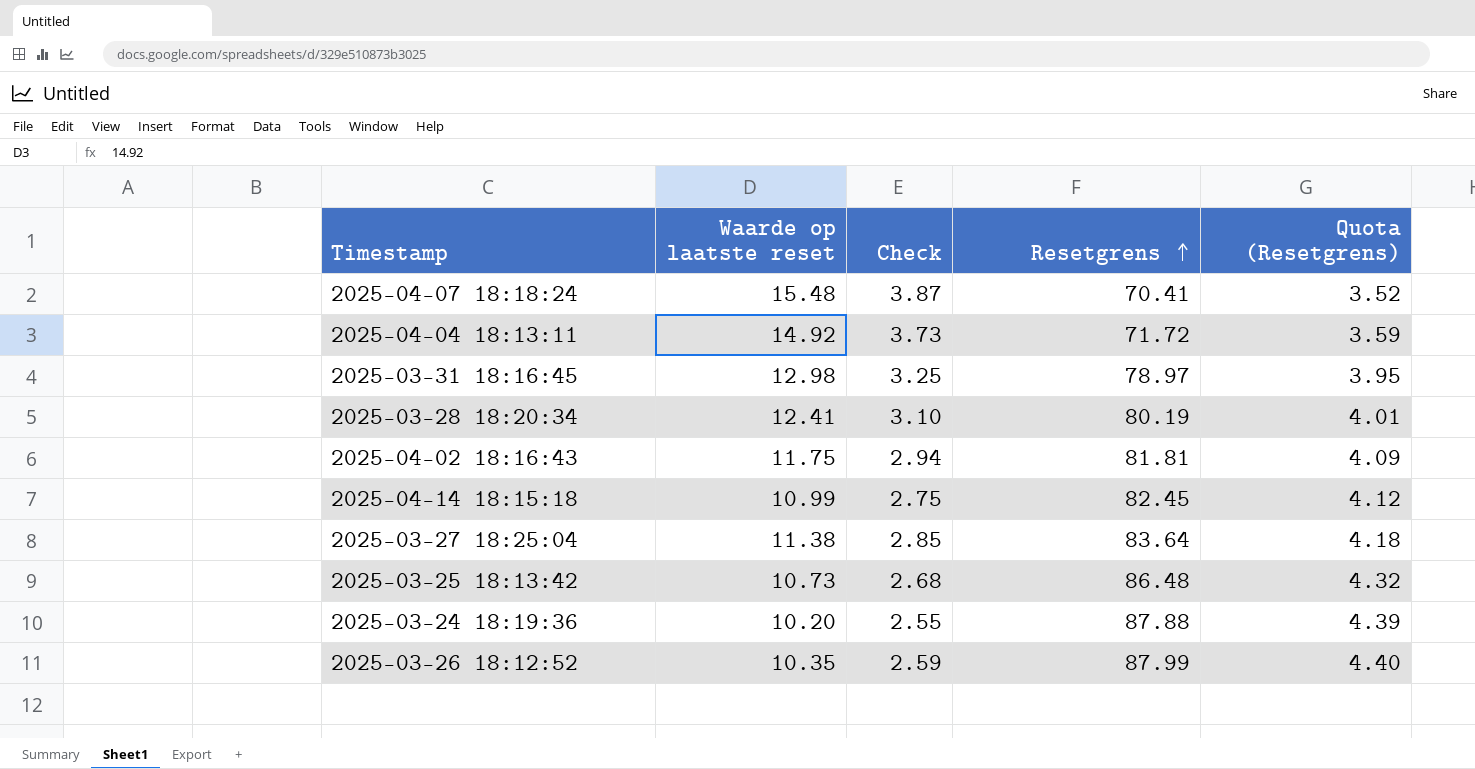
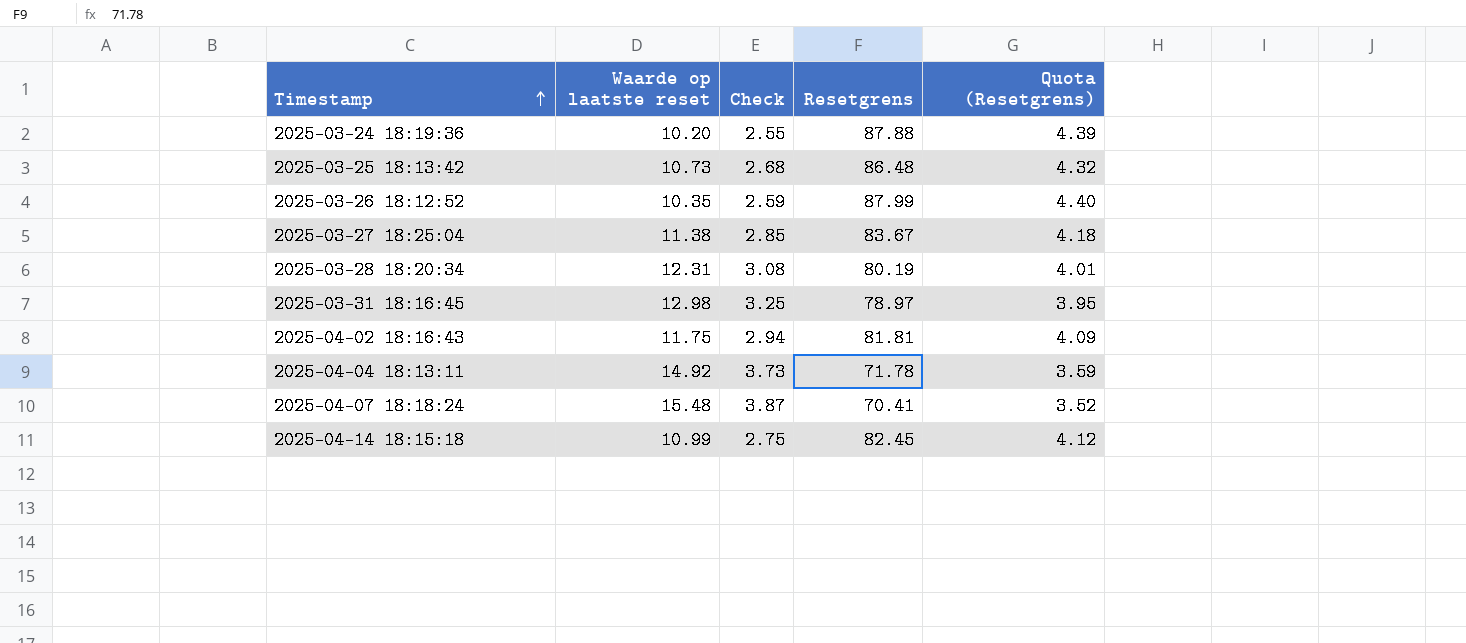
row order: Resetgrens ascending -> Timestamp ascending
2025-03-27 18:25:04 | Resetgrens: 83.64 -> 83.67
2025-03-28 18:20:34 | Waarde op laatste reset: 12.41 -> 12.31
2025-03-28 18:20:34 | Check: 3.10 -> 3.08
2025-04-04 18:13:11 | Resetgrens: 71.72 -> 71.78

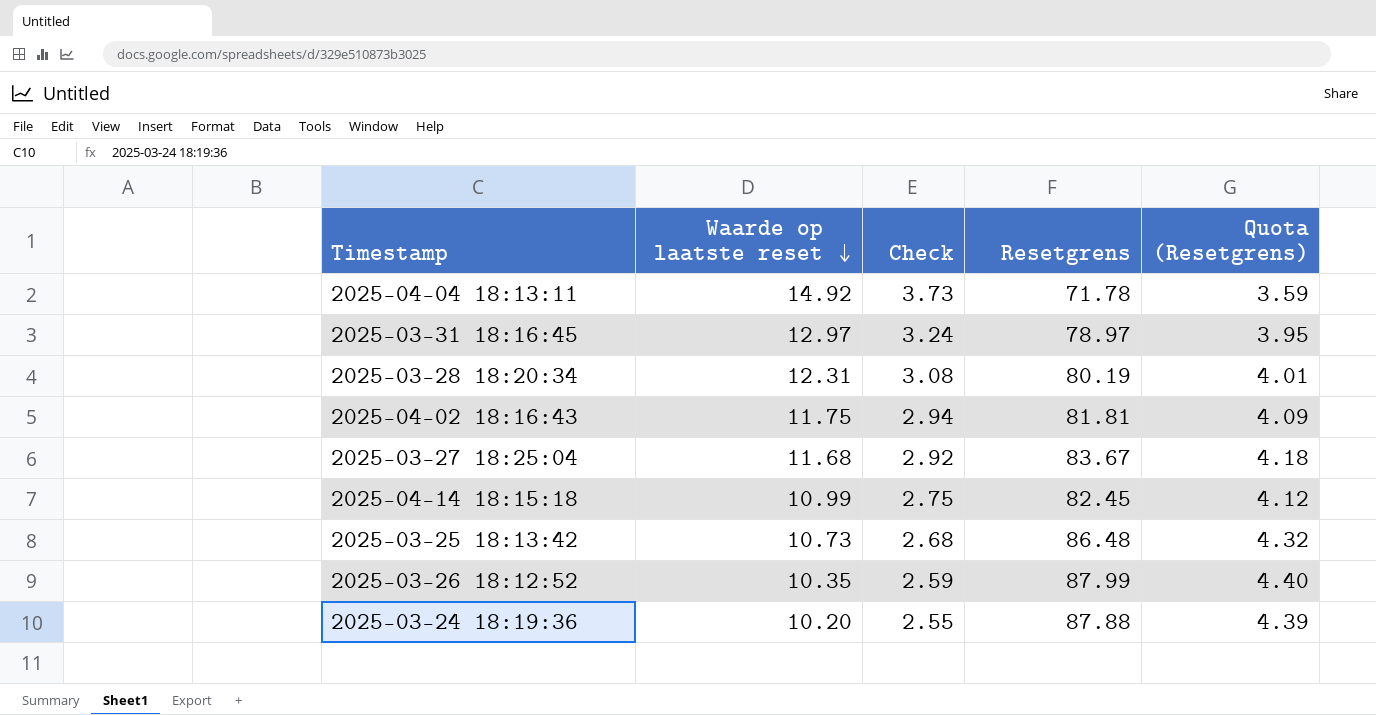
row order: Timestamp ascending -> Waarde op laatste reset descending
row 2025-04-07 18:18:24: 15.48 | 3.87 | 70.41 | 3.52 -> none
2025-03-31 18:16:45 | Waarde op laatste reset: 12.98 -> 12.97
2025-03-31 18:16:45 | Check: 3.25 -> 3.24
2025-03-27 18:25:04 | Waarde op laatste reset: 11.38 -> 11.68
2025-03-27 18:25:04 | Check: 2.85 -> 2.92

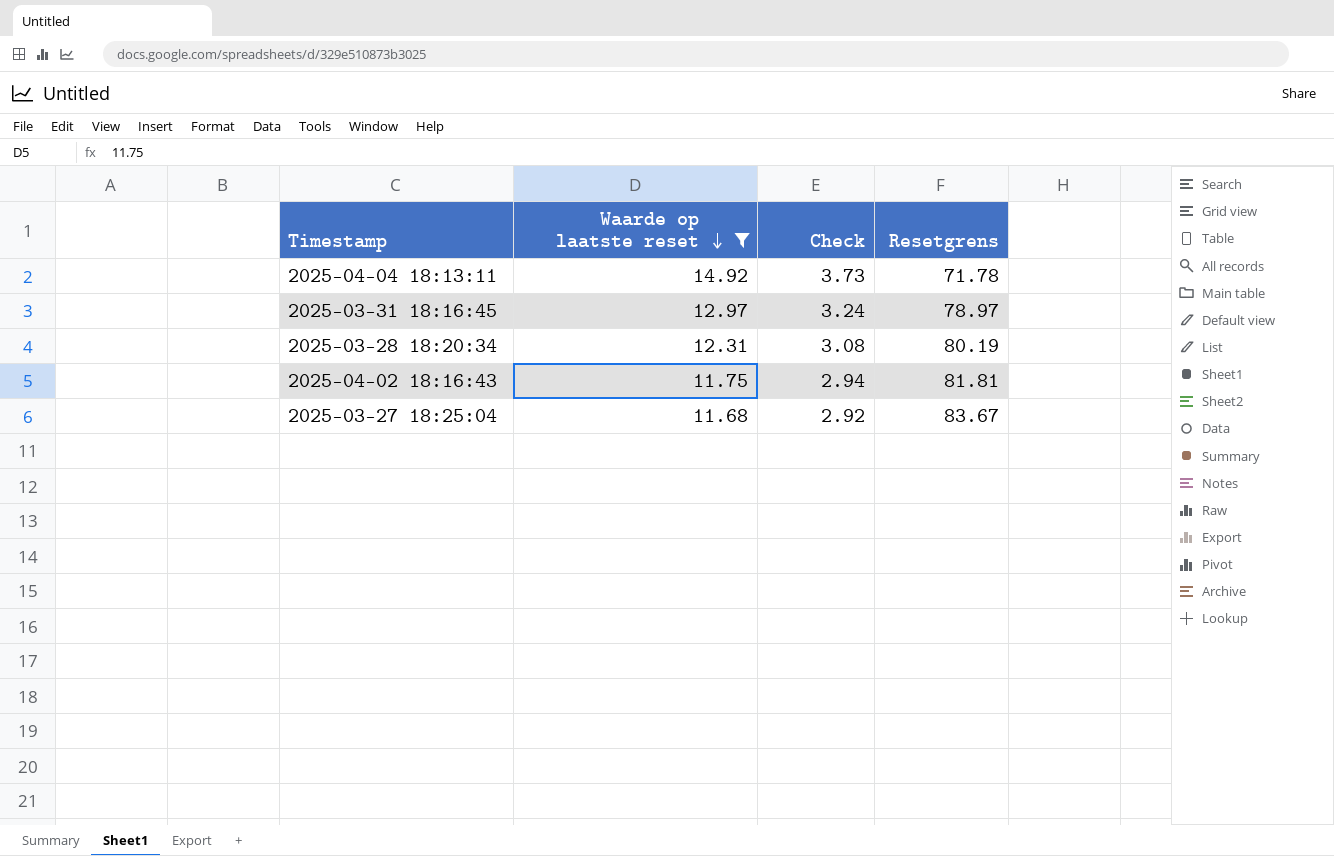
filter: none -> Waarde op laatste reset >= 11.68
column Quota (Resetgrens) | formula: [Resetgrens] * 0.05 -> none

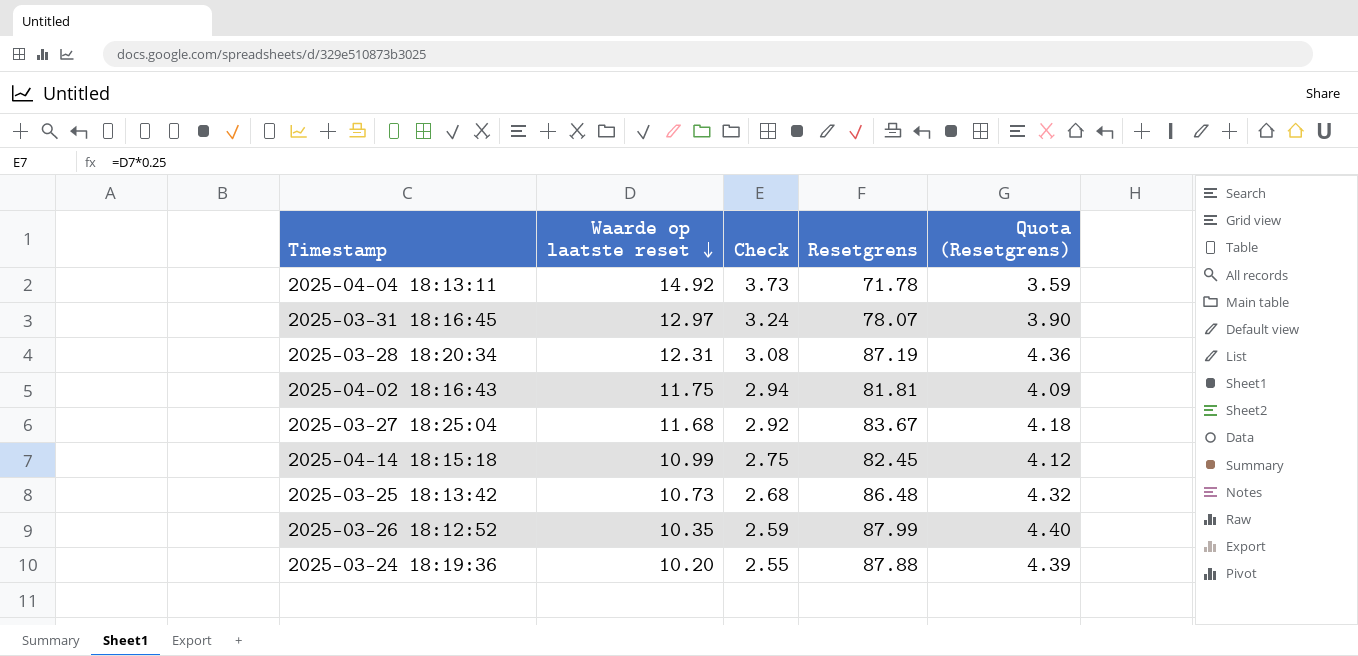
filter: Waarde op laatste reset >= 11.68 -> none
column Quota (Resetgrens) | formula: none -> [Resetgrens] * 0.05
2025-03-31 18:16:45 | Resetgrens: 78.97 -> 78.07
2025-03-28 18:20:34 | Resetgrens: 80.19 -> 87.19

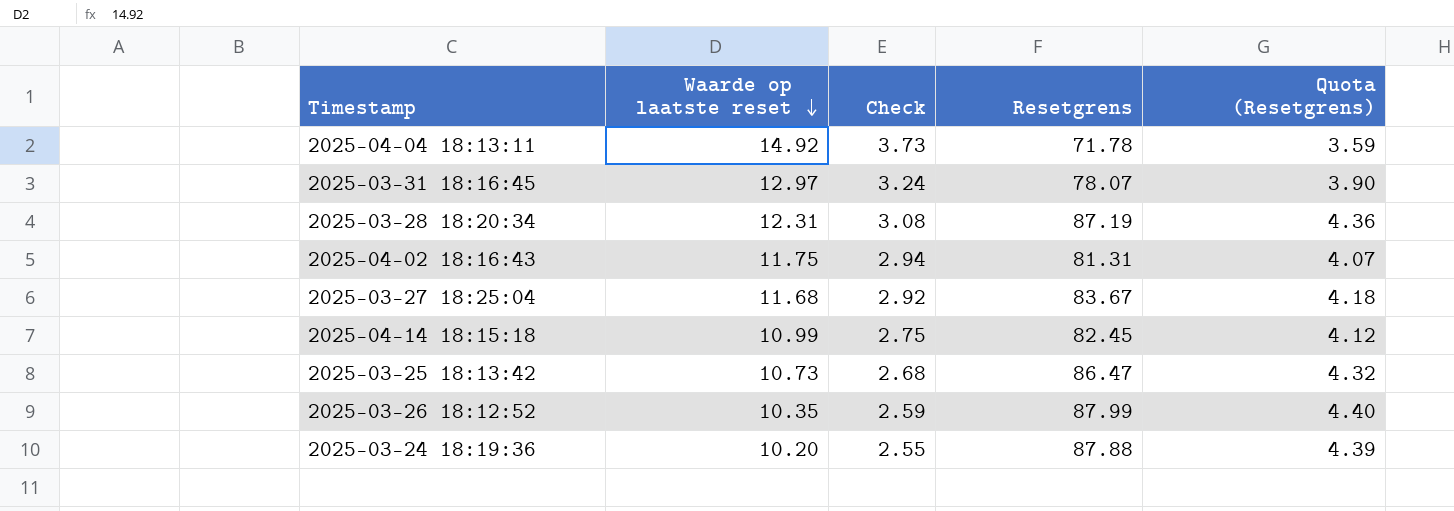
2025-04-02 18:16:43 | Resetgrens: 81.81 -> 81.31
2025-04-02 18:16:43 | Quota (Resetgrens): 4.09 -> 4.07
2025-03-25 18:13:42 | Resetgrens: 86.48 -> 86.47

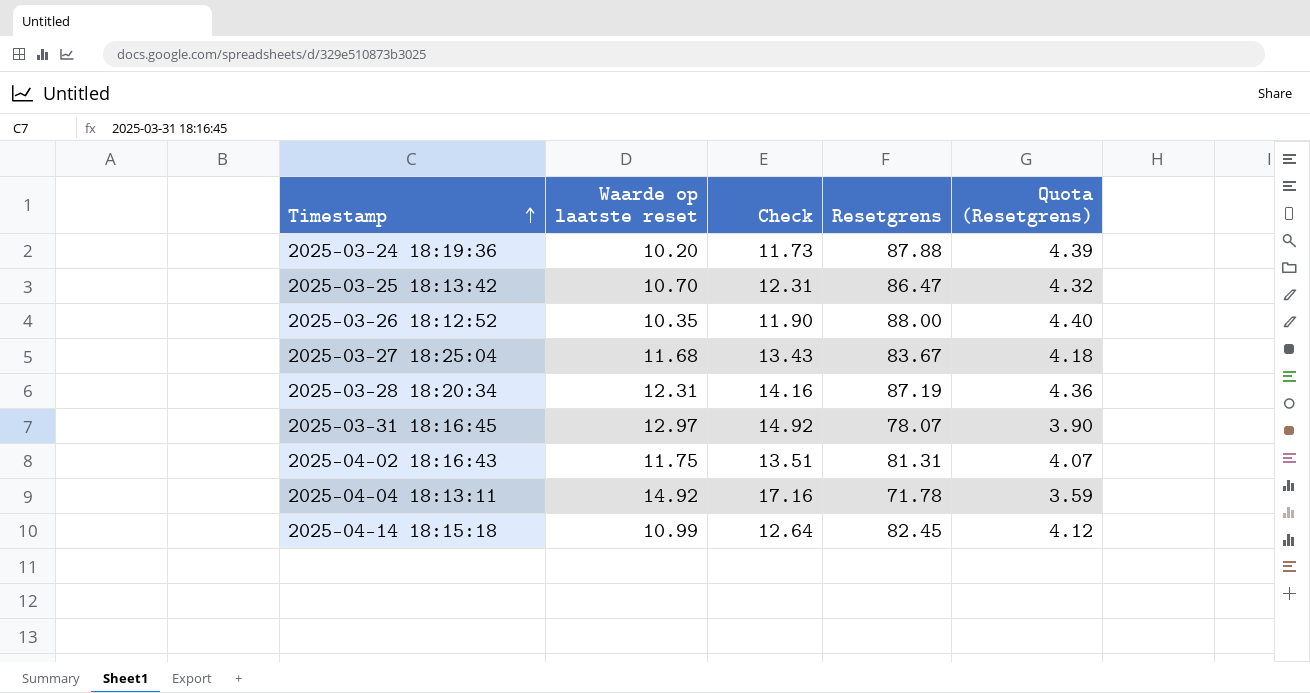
row order: Waarde op laatste reset descending -> Timestamp ascending
column Check | formula: [Waarde op laatste reset] * 0.25 -> [Waarde op laatste reset] * 1.15
2025-03-25 18:13:42 | Waarde op laatste reset: 10.73 -> 10.70
2025-03-26 18:12:52 | Resetgrens: 87.99 -> 88.00

